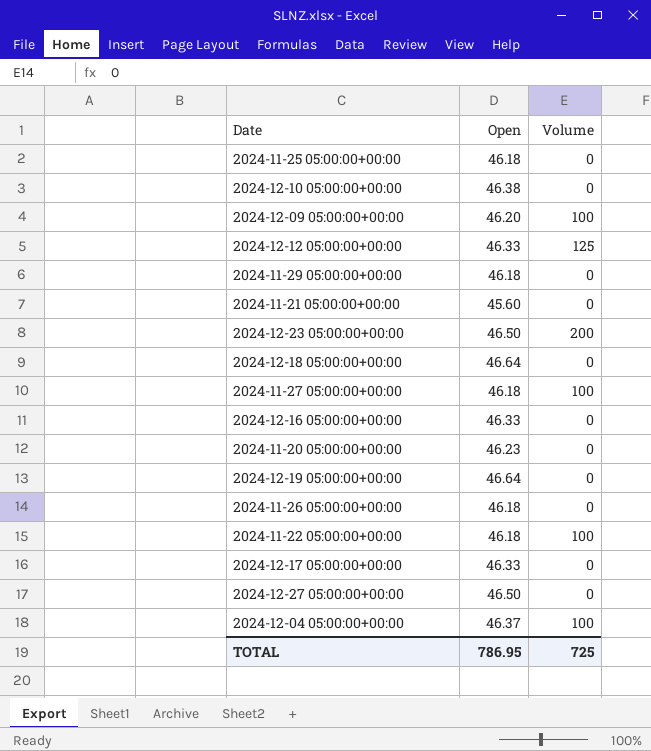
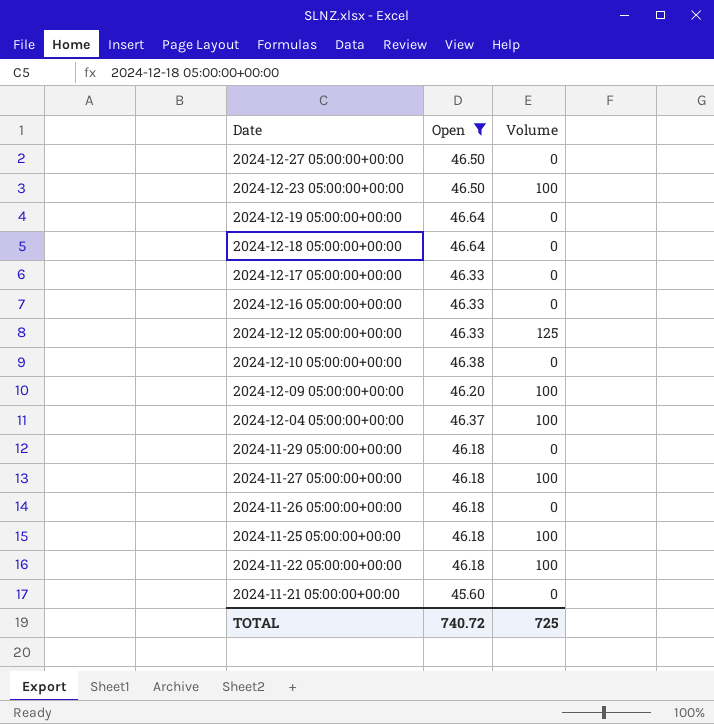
filter: none -> Open != 46.23
row order: none -> Date descending
2024-12-23 05:00:00+00:00 | Volume: 200 -> 100
2024-11-25 05:00:00+00:00 | Volume: 0 -> 100
TOTAL | Open: 786.95 -> 740.72

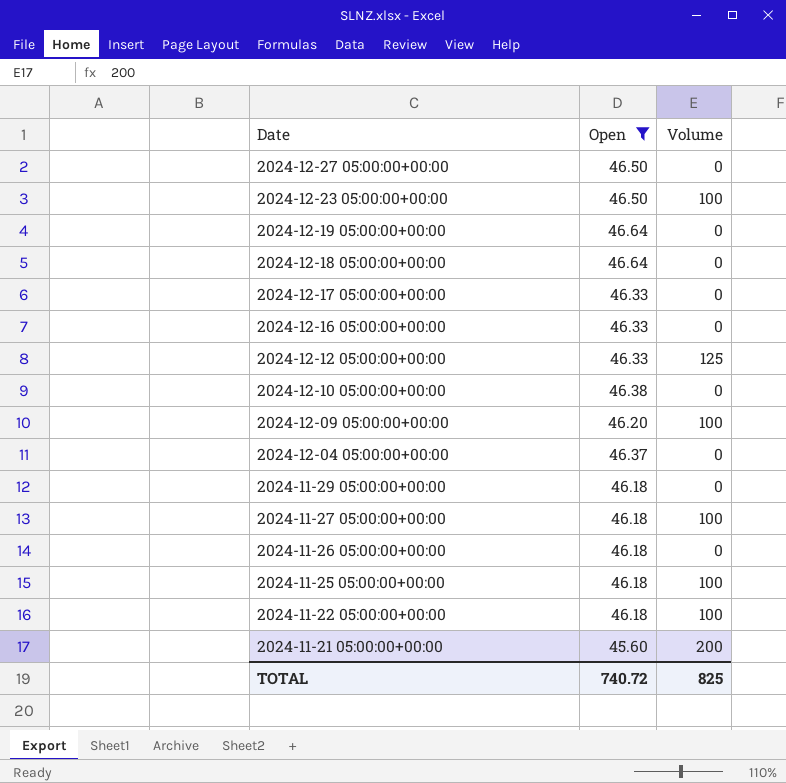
2024-12-04 05:00:00+00:00 | Volume: 100 -> 0
2024-11-21 05:00:00+00:00 | Volume: 0 -> 200
TOTAL | Volume: 725 -> 825

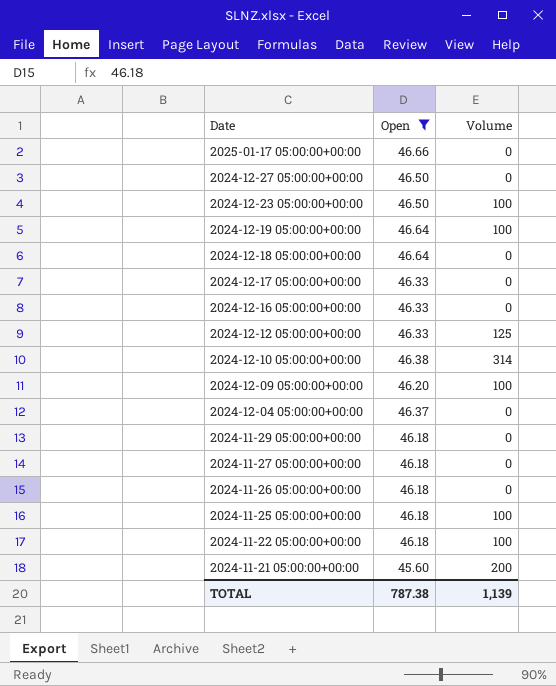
row 2025-01-17 05:00:00+00:00: none -> 46.66 | 0
2024-12-19 05:00:00+00:00 | Volume: 0 -> 100
2024-12-10 05:00:00+00:00 | Volume: 0 -> 314
2024-11-27 05:00:00+00:00 | Volume: 100 -> 0
TOTAL | Open: 740.72 -> 787.38
TOTAL | Volume: 825 -> 1,139

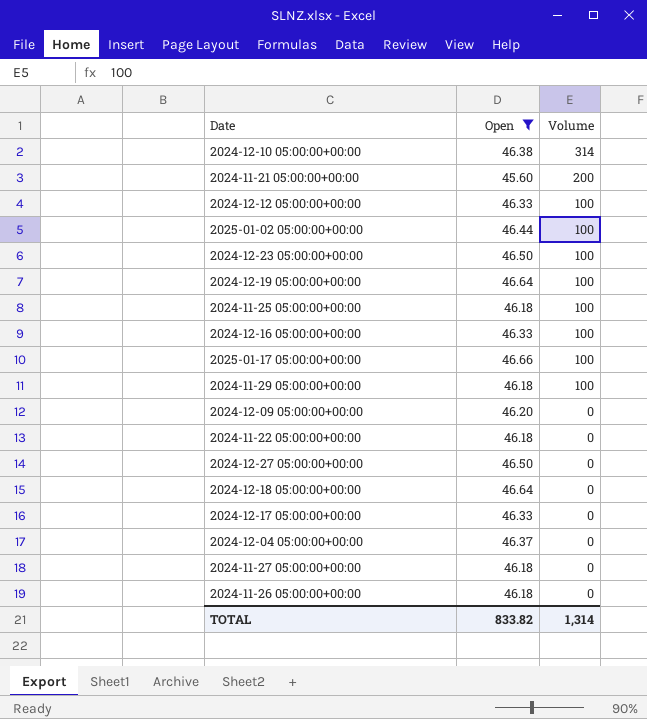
row order: Date descending -> Volume descending
2024-12-12 05:00:00+00:00 | Volume: 125 -> 100
row 2025-01-02 05:00:00+00:00: none -> 46.44 | 100
2024-12-16 05:00:00+00:00 | Volume: 0 -> 100
2025-01-17 05:00:00+00:00 | Volume: 0 -> 100
2024-11-29 05:00:00+00:00 | Volume: 0 -> 100
2024-12-09 05:00:00+00:00 | Volume: 100 -> 0
2024-11-22 05:00:00+00:00 | Volume: 100 -> 0
TOTAL | Open: 787.38 -> 833.82
TOTAL | Volume: 1,139 -> 1,314

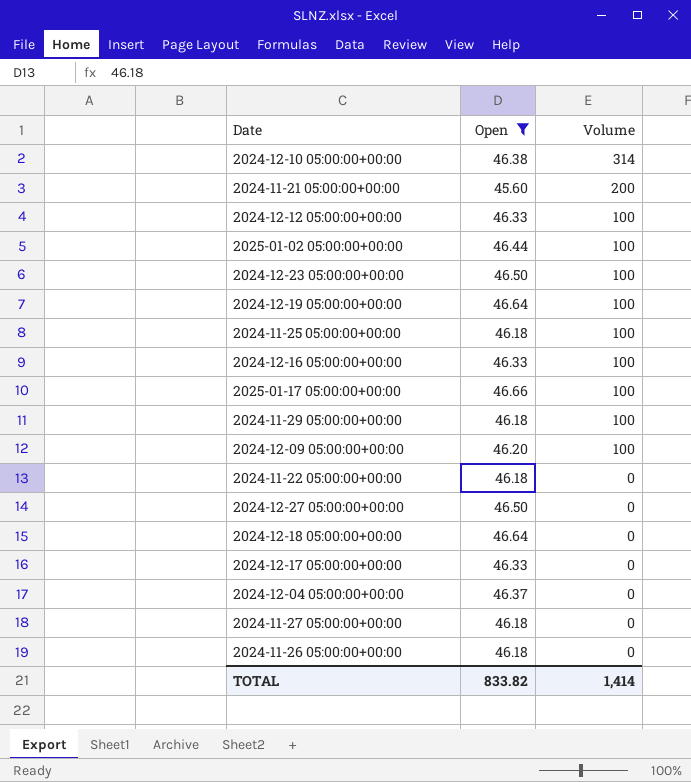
2024-12-09 05:00:00+00:00 | Volume: 0 -> 100
TOTAL | Volume: 1,314 -> 1,414

